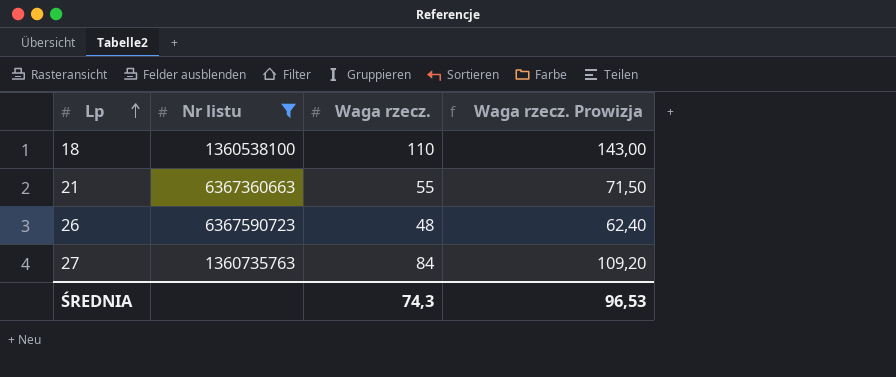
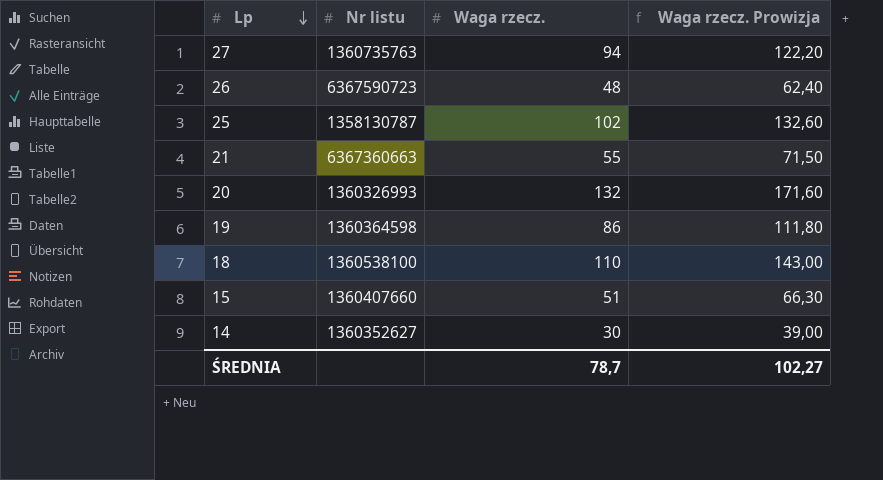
filter: Nr listu >= 1360538100 -> none
row order: Lp ascending -> Lp descending
27 | Waga rzecz.: 84 -> 94
27 | Waga rzecz. Prowizja: 109,20 -> 122,20
ŚREDNIA | Waga rzecz.: 74,3 -> 78,7
ŚREDNIA | Waga rzecz. Prowizja: 96,53 -> 102,27

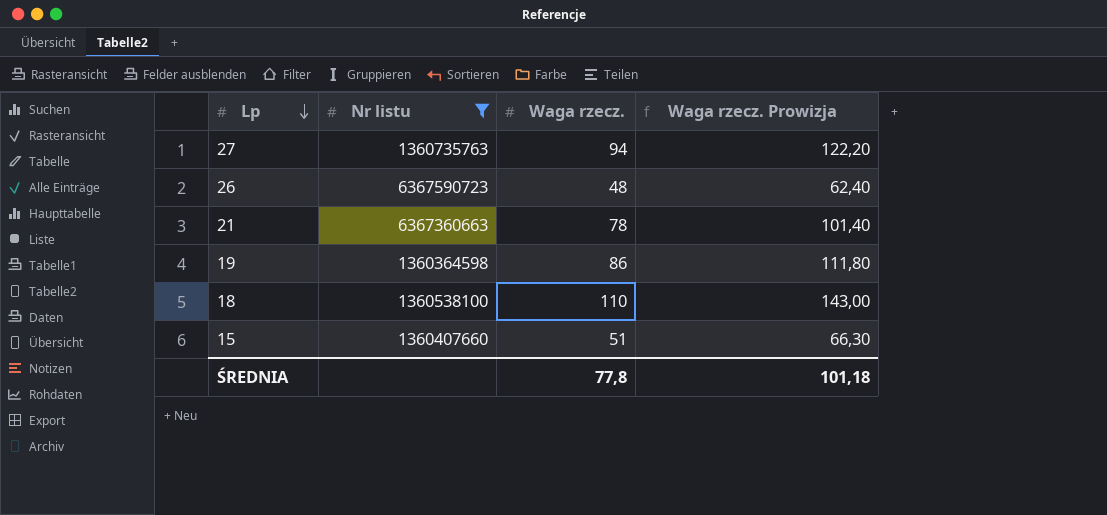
filter: none -> Nr listu >= 1360364598
21 | Waga rzecz.: 55 -> 78
21 | Waga rzecz. Prowizja: 71,50 -> 101,40
ŚREDNIA | Waga rzecz.: 78,7 -> 77,8
ŚREDNIA | Waga rzecz. Prowizja: 102,27 -> 101,18

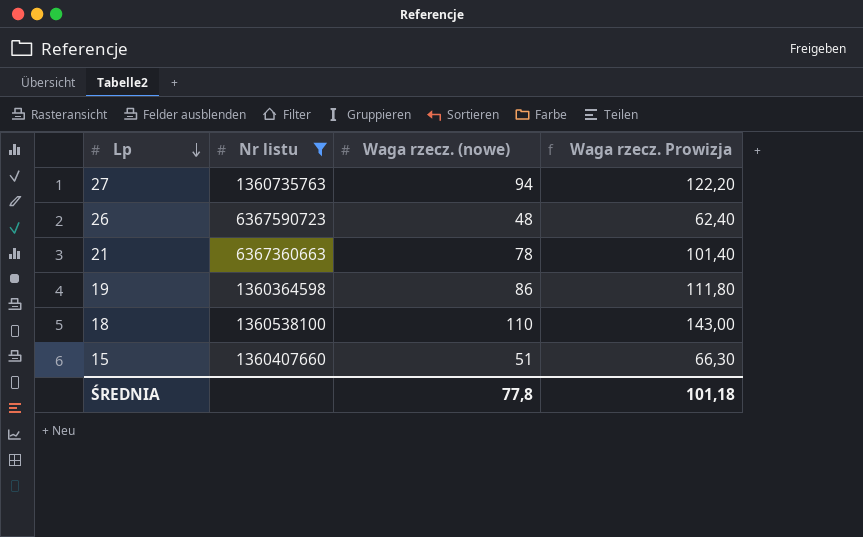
column name: Waga rzecz. -> Waga rzecz. (nowe)

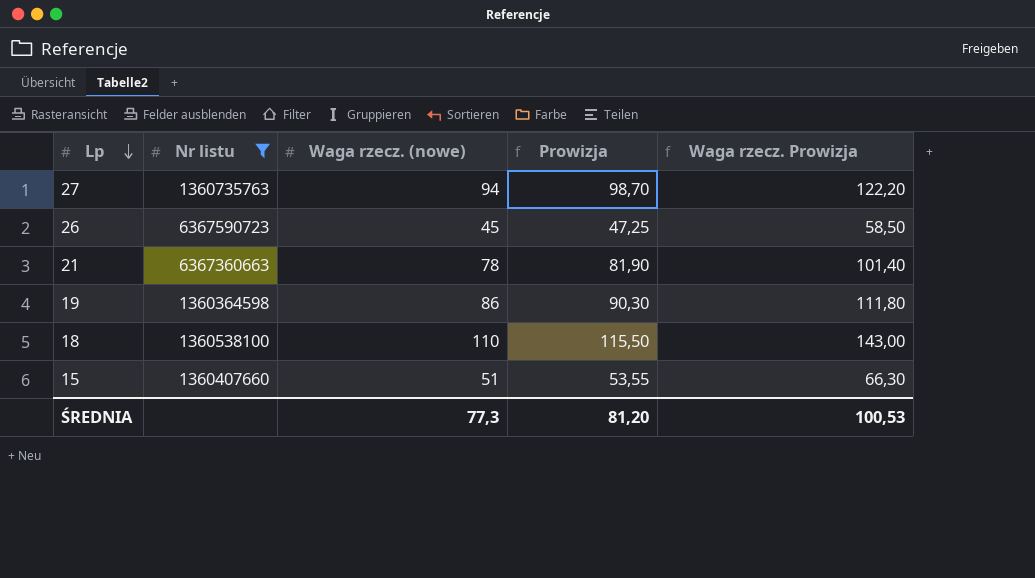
column Prowizja | formula: none -> [Waga rzecz. (nowe)] * 1,05
26 | Waga rzecz. (nowe): 48 -> 45
26 | Waga rzecz. Prowizja: 62,40 -> 58,50
ŚREDNIA | Waga rzecz. (nowe): 77,8 -> 77,3
ŚREDNIA | Waga rzecz. Prowizja: 101,18 -> 100,53

